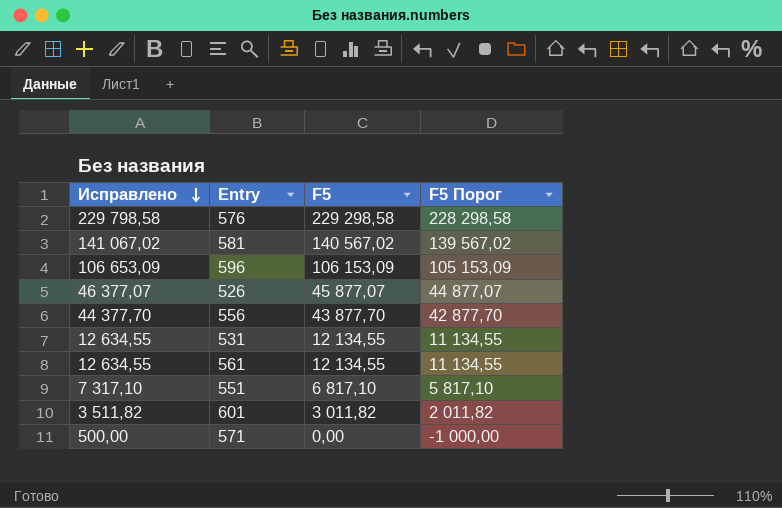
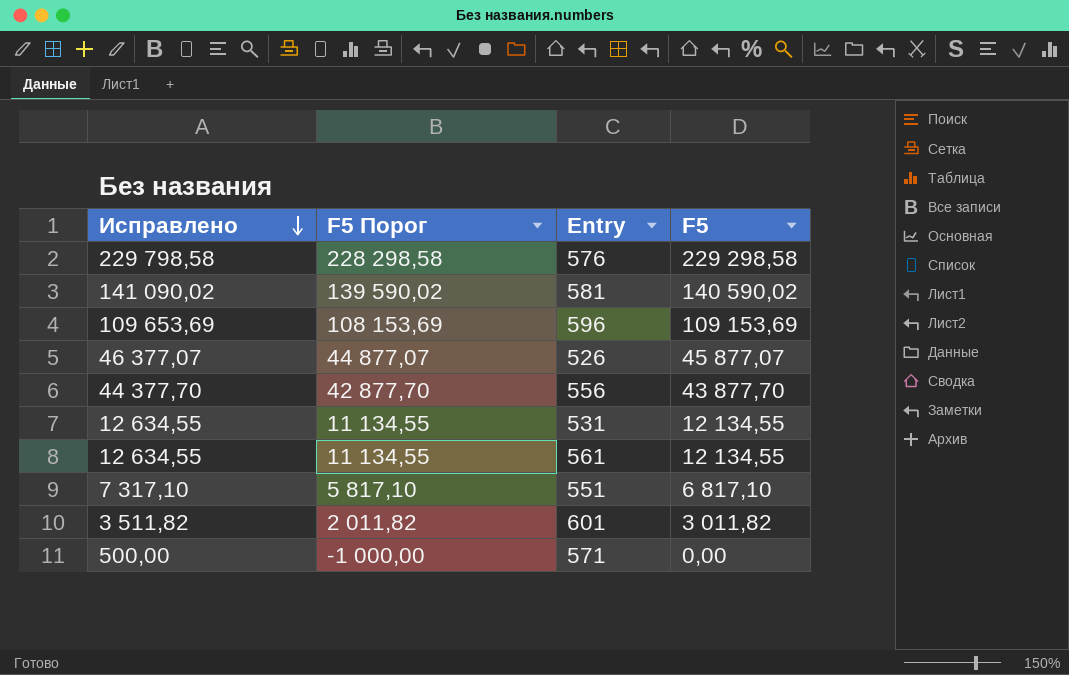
column F5 Порог | position: 4 -> 2
581 | Исправлено: 141 067,02 -> 141 090,02
581 | F5 Порог: 139 567,02 -> 139 590,02
581 | F5: 140 567,02 -> 140 590,02
596 | Исправлено: 106 653,09 -> 109 653,69
596 | F5 Порог: 105 153,09 -> 108 153,69
596 | F5: 106 153,09 -> 109 153,69

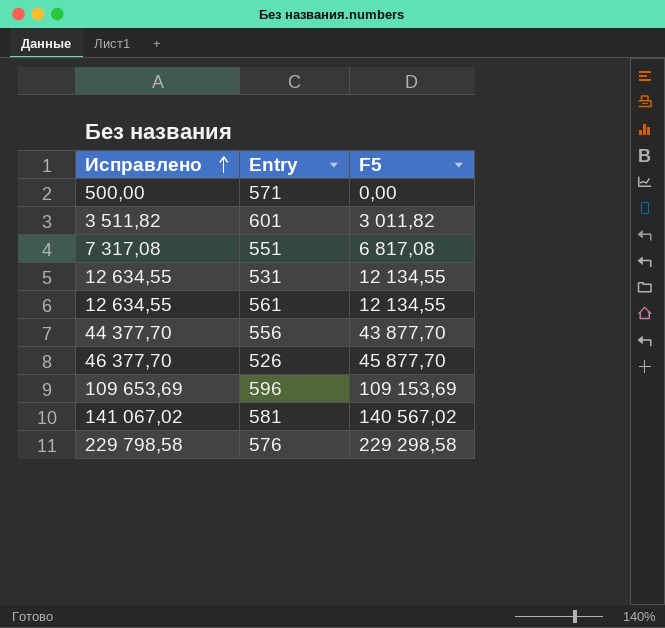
row order: Исправлено descending -> Исправлено ascending
column F5 Порог | formula: [F5] - 1000 -> none
551 | Исправлено: 7 317,10 -> 7 317,08
551 | F5: 6 817,10 -> 6 817,08
526 | Исправлено: 46 377,07 -> 46 377,70
526 | F5: 45 877,07 -> 45 877,70
581 | Исправлено: 141 090,02 -> 141 067,02
581 | F5: 140 590,02 -> 140 567,02

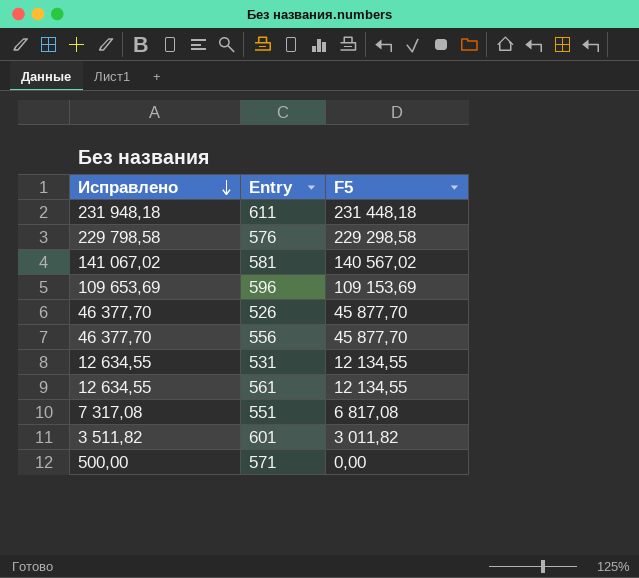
row order: Исправлено ascending -> Исправлено descending
row 611: none -> 231 948,18 | 231 448,18
556 | Исправлено: 44 377,70 -> 46 377,70
556 | F5: 43 877,70 -> 45 877,70

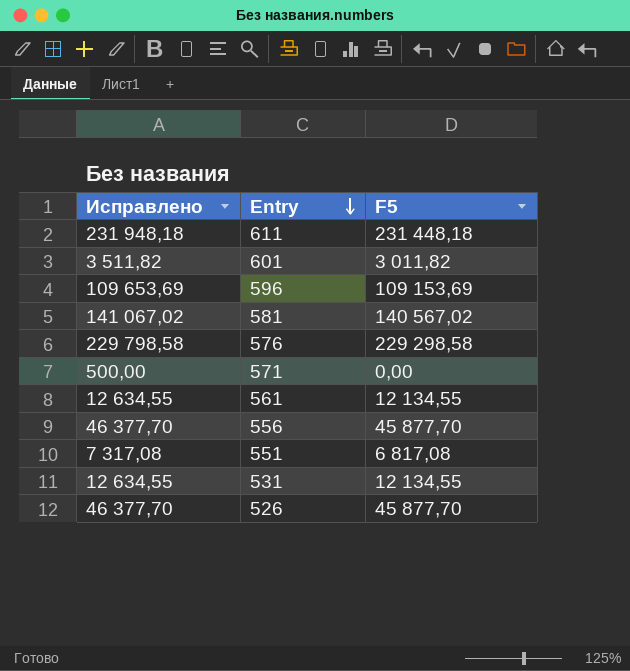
row order: Исправлено descending -> Entry descending

